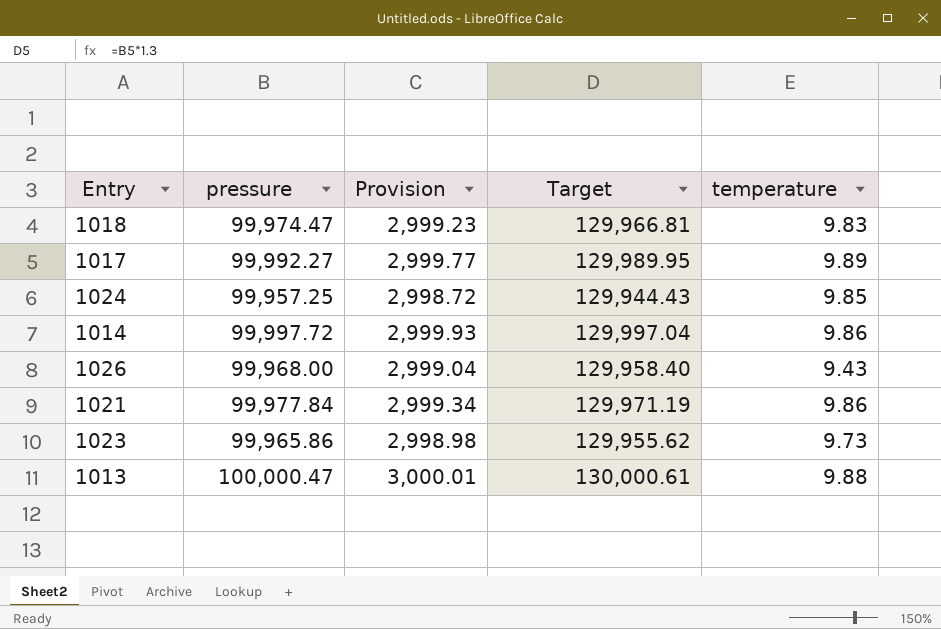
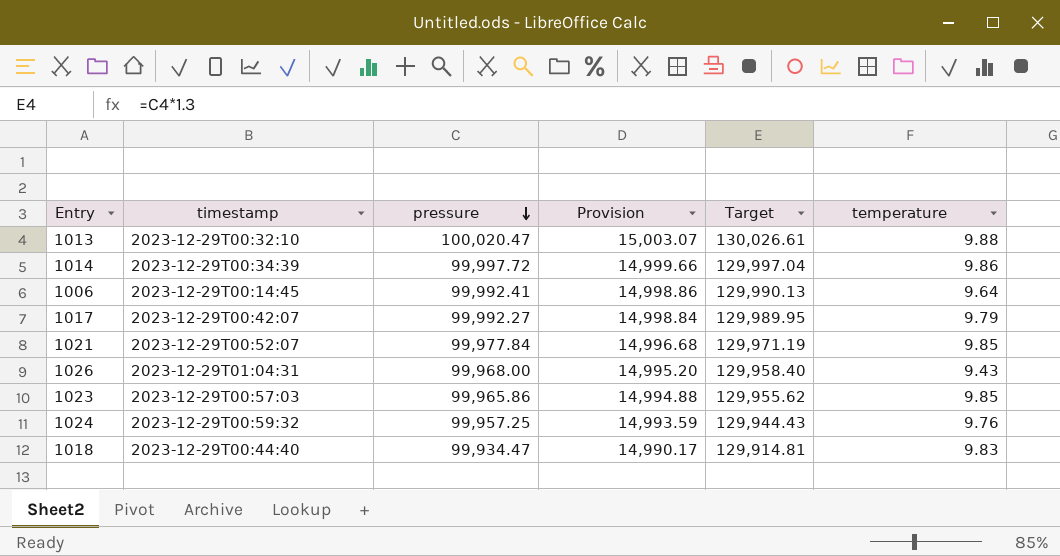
row order: none -> pressure descending
column timestamp | position: none -> 2
column Provision | formula: [pressure] * 0.03 -> [pressure] * 0.15
1013 | pressure: 100,000.47 -> 100,020.47
1013 | Target: 130,000.61 -> 130,026.61
row 1006: none -> 2023-12-29T00:14:45 | 99,992.41 | 14,998.86 | 129,990.13 | 9.64
1017 | temperature: 9.89 -> 9.79
1021 | temperature: 9.86 -> 9.85
1023 | temperature: 9.73 -> 9.85
1024 | temperature: 9.85 -> 9.76
1018 | pressure: 99,974.47 -> 99,934.47
1018 | Target: 129,966.81 -> 129,914.81

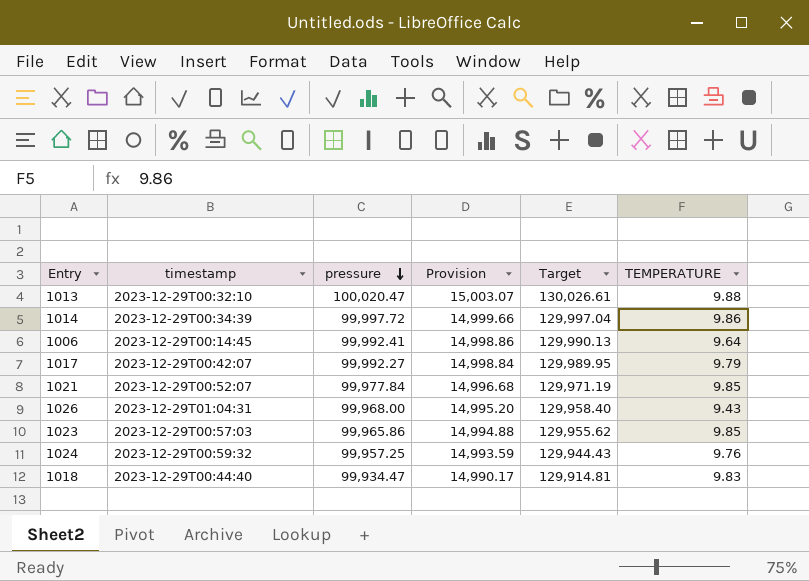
column name: temperature -> TEMPERATURE

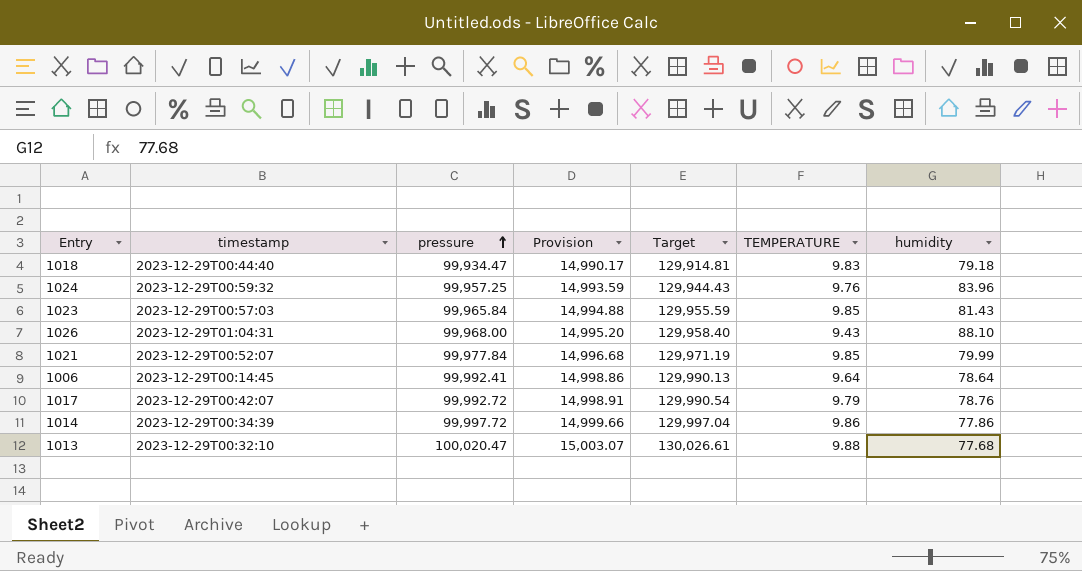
row order: pressure descending -> pressure ascending
column humidity | position: none -> 7
1023 | pressure: 99,965.86 -> 99,965.84
1023 | Target: 129,955.62 -> 129,955.59
1017 | pressure: 99,992.27 -> 99,992.72
1017 | Provision: 14,998.84 -> 14,998.91
1017 | Target: 129,989.95 -> 129,990.54

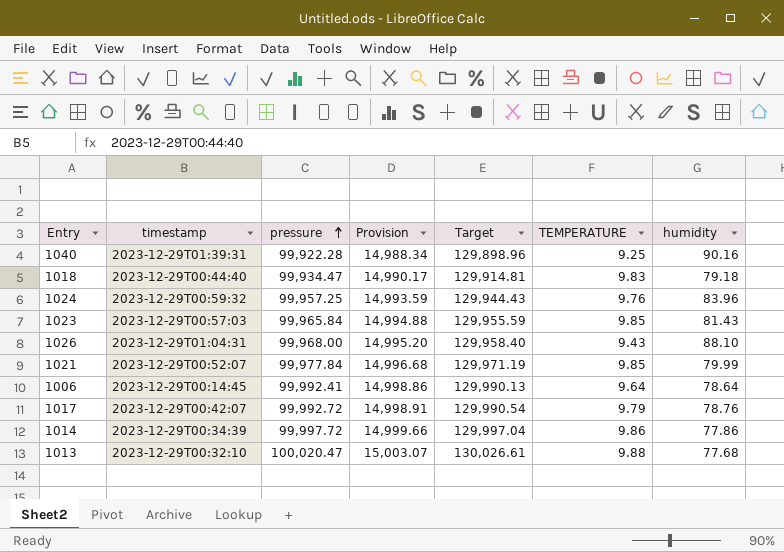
row 1040: none -> 2023-12-29T01:39:31 | 99,922.28 | 14,988.34 | 129,898.96 | 9.25 | 90.16

